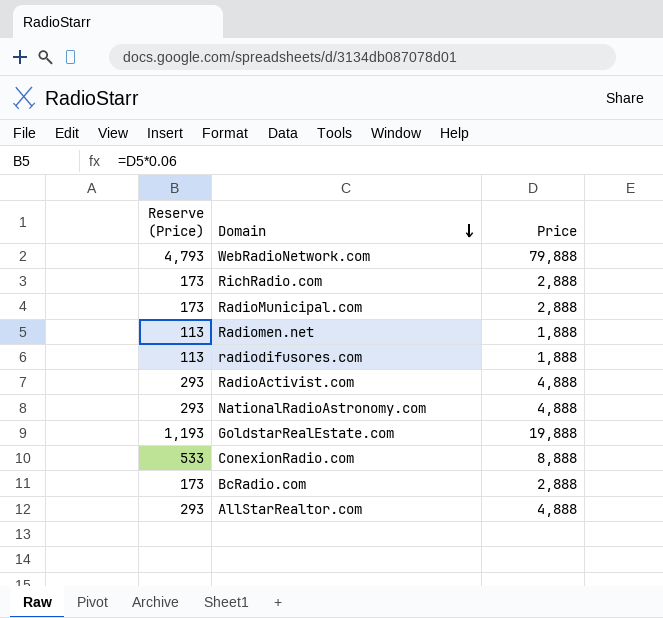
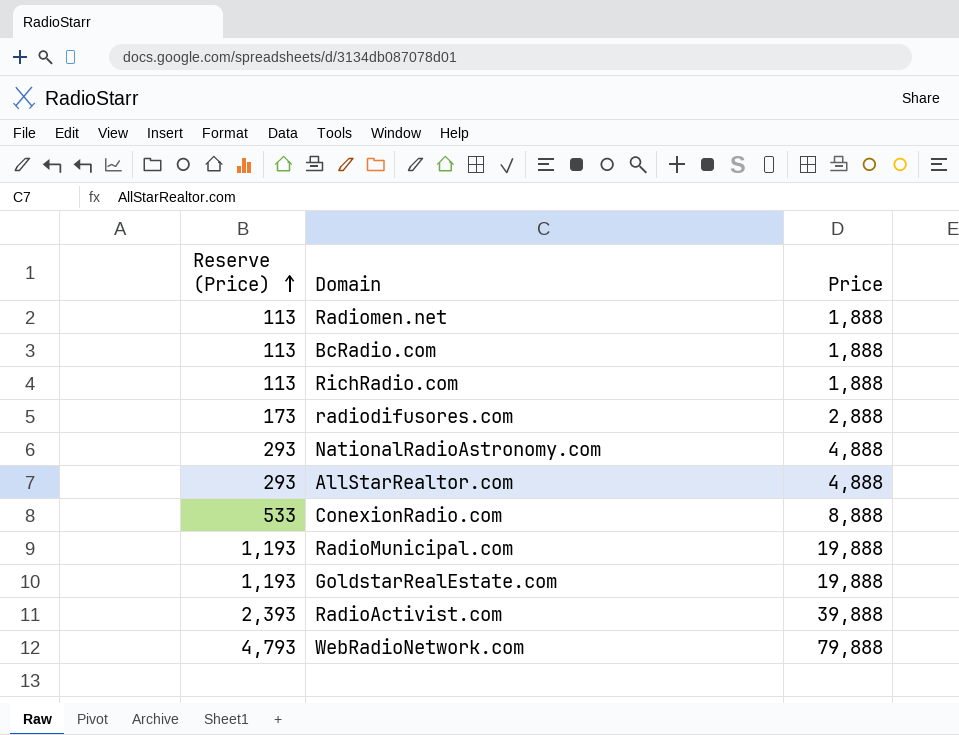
row order: Domain descending -> Reserve (Price) ascending
BcRadio.com | Reserve (Price): 173 -> 113
BcRadio.com | Price: 2,888 -> 1,888
RichRadio.com | Reserve (Price): 173 -> 113
RichRadio.com | Price: 2,888 -> 1,888
radiodifusores.com | Reserve (Price): 113 -> 173
radiodifusores.com | Price: 1,888 -> 2,888
RadioMunicipal.com | Reserve (Price): 173 -> 1,193
RadioMunicipal.com | Price: 2,888 -> 19,888
RadioActivist.com | Reserve (Price): 293 -> 2,393
RadioActivist.com | Price: 4,888 -> 39,888

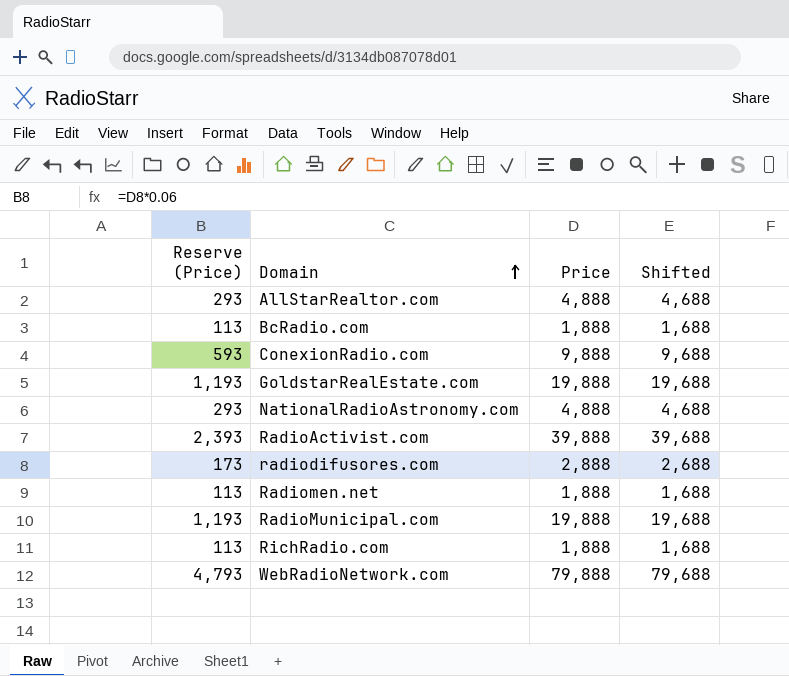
row order: Reserve (Price) ascending -> Domain ascending
column Shifted | formula: none -> [Price] - 200
ConexionRadio.com | Reserve (Price): 533 -> 593
ConexionRadio.com | Price: 8,888 -> 9,888

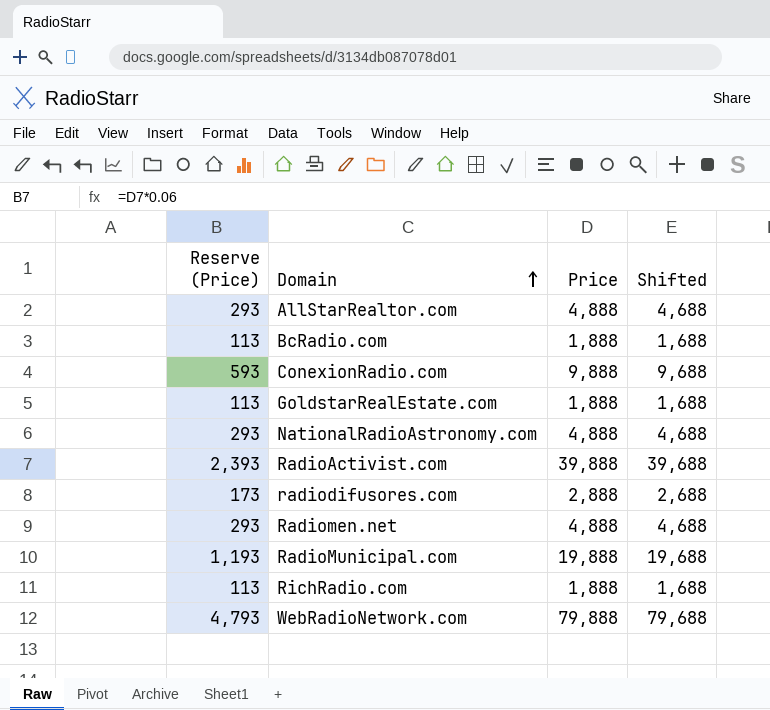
GoldstarRealEstate.com | Reserve (Price): 1,193 -> 113
GoldstarRealEstate.com | Price: 19,888 -> 1,888
GoldstarRealEstate.com | Shifted: 19,688 -> 1,688
Radiomen.net | Reserve (Price): 113 -> 293
Radiomen.net | Price: 1,888 -> 4,888
Radiomen.net | Shifted: 1,688 -> 4,688

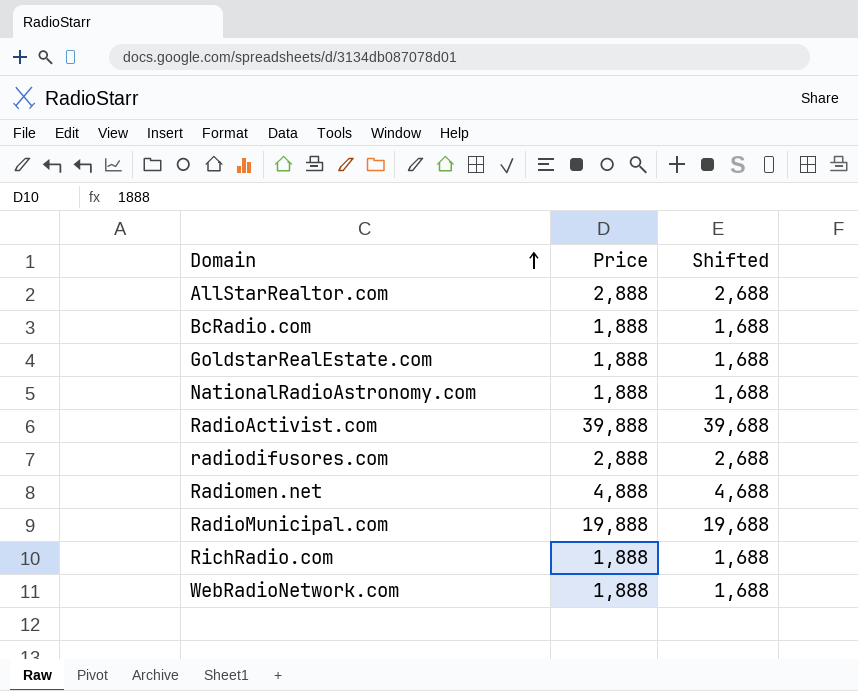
column Reserve (Price) | formula: [Price] * 0.06 -> none
row ConexionRadio.com: 593 | 9,888 | 9,688 -> none
AllStarRealtor.com | Price: 4,888 -> 2,888
AllStarRealtor.com | Shifted: 4,688 -> 2,688
NationalRadioAstronomy.com | Price: 4,888 -> 1,888
NationalRadioAstronomy.com | Shifted: 4,688 -> 1,688
WebRadioNetwork.com | Price: 79,888 -> 1,888
WebRadioNetwork.com | Shifted: 79,688 -> 1,688

